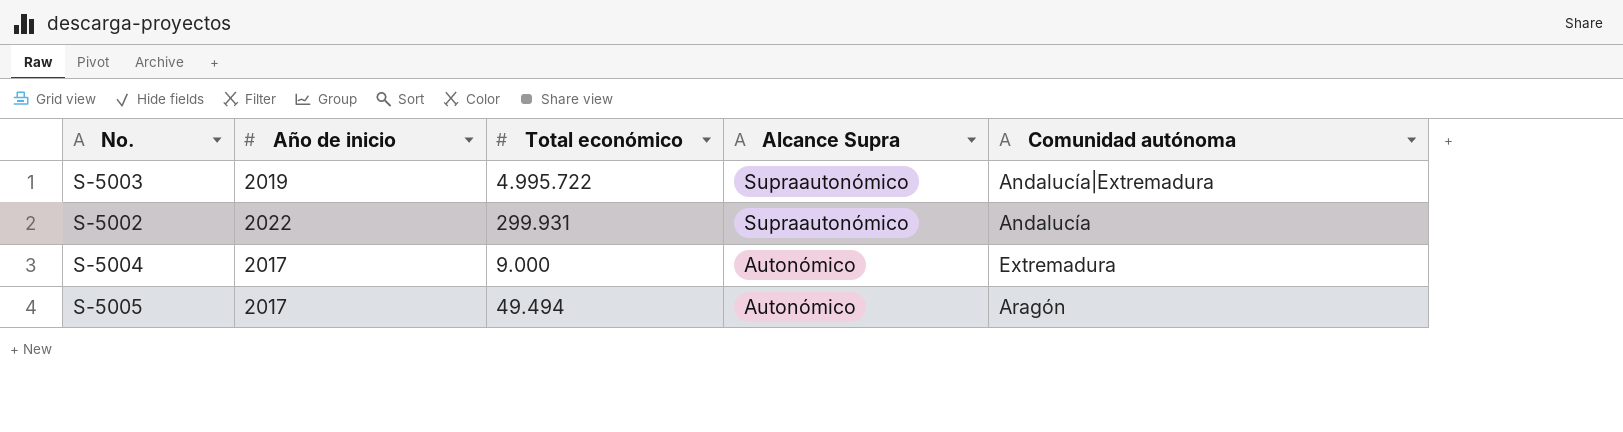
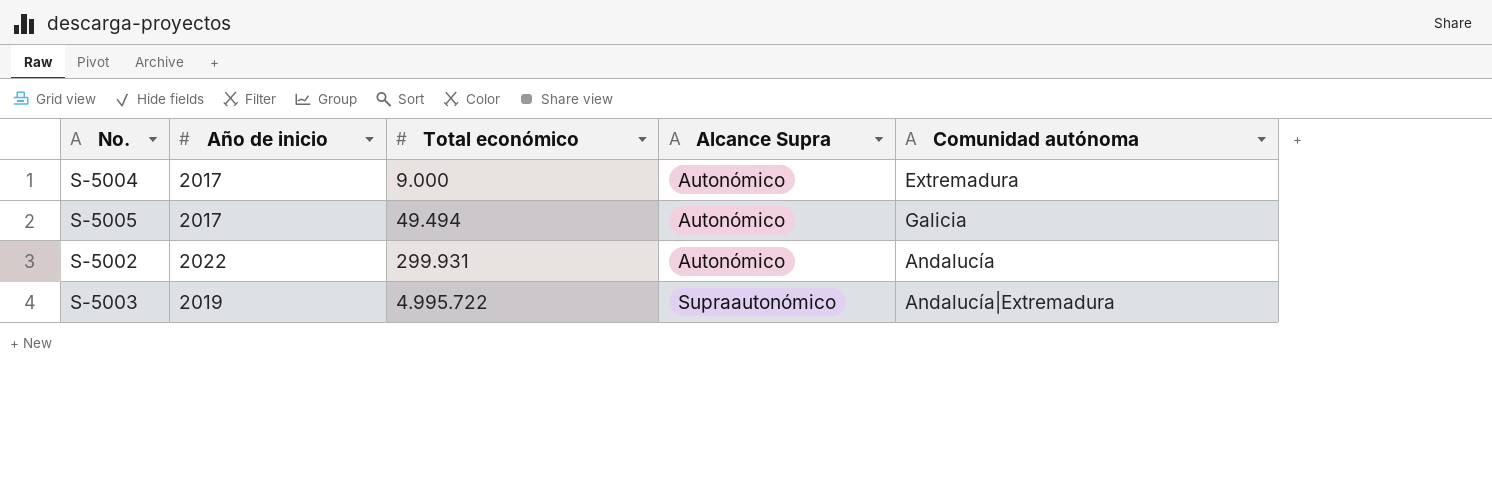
row order: Alcance Supra descending -> Total económico ascending
S-5005 | Comunidad autónoma: Aragón -> Galicia
S-5002 | Alcance Supra: Supraautonómico -> Autonómico

